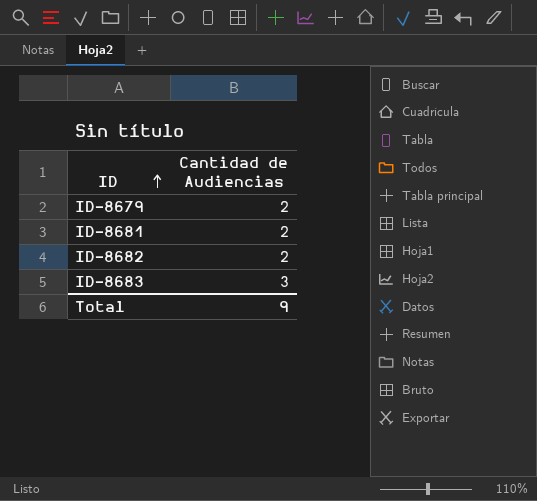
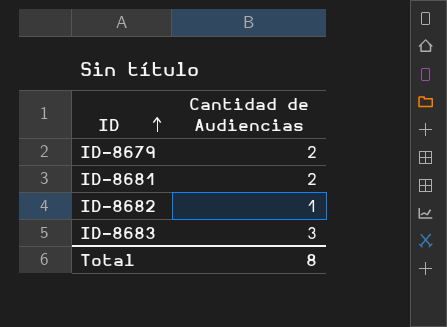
ID-8682 | Cantidad de Audiencias: 2 -> 1
Total | Cantidad de Audiencias: 9 -> 8

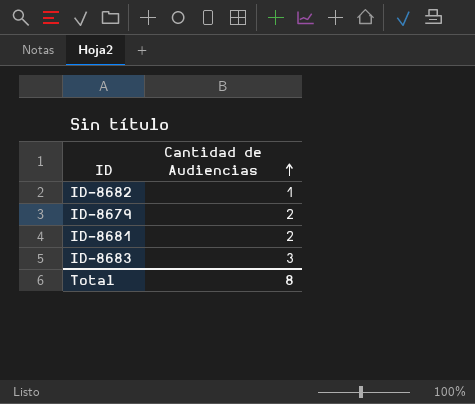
row order: ID ascending -> Cantidad de Audiencias ascending

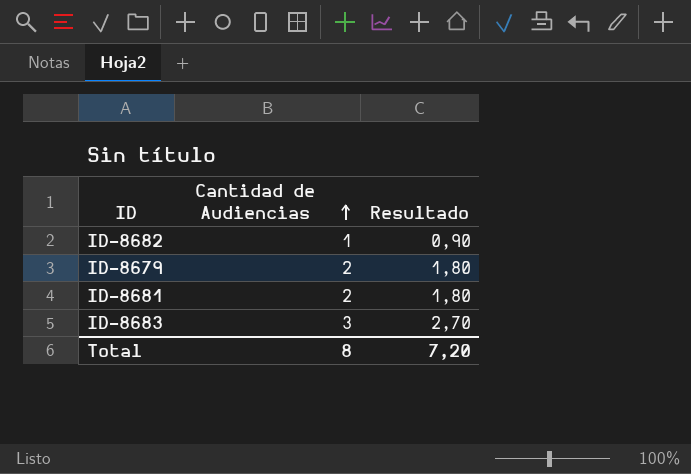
column Resultado | formula: none -> [Cantidad de Audiencias] * 0,9

